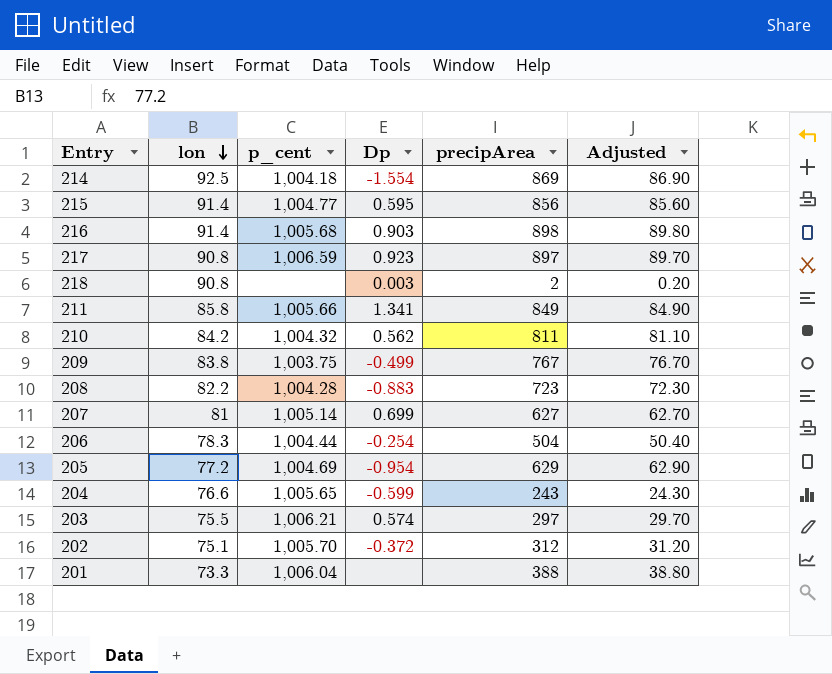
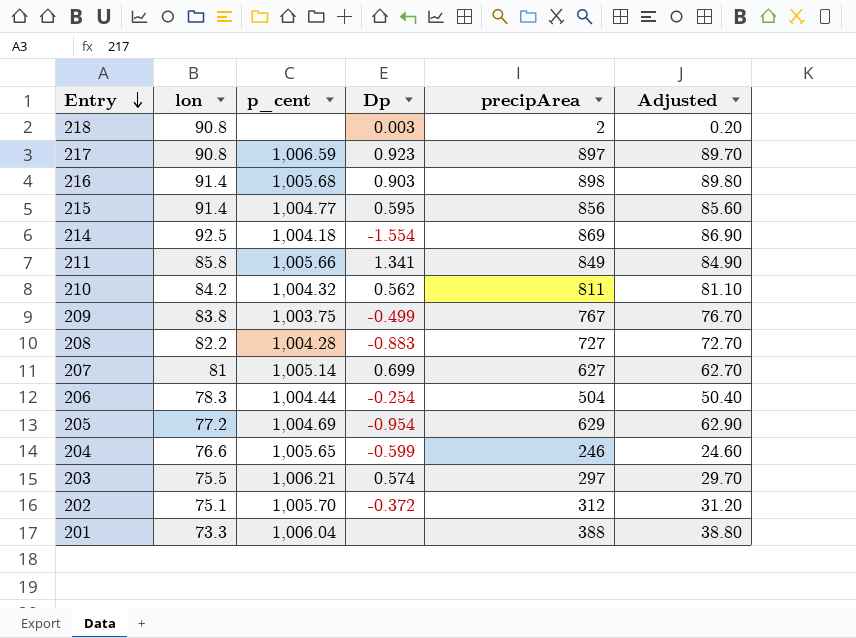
row order: lon descending -> Entry descending
208 | precipArea: 723 -> 727
208 | Adjusted: 72.30 -> 72.70
204 | precipArea: 243 -> 246
204 | Adjusted: 24.30 -> 24.60

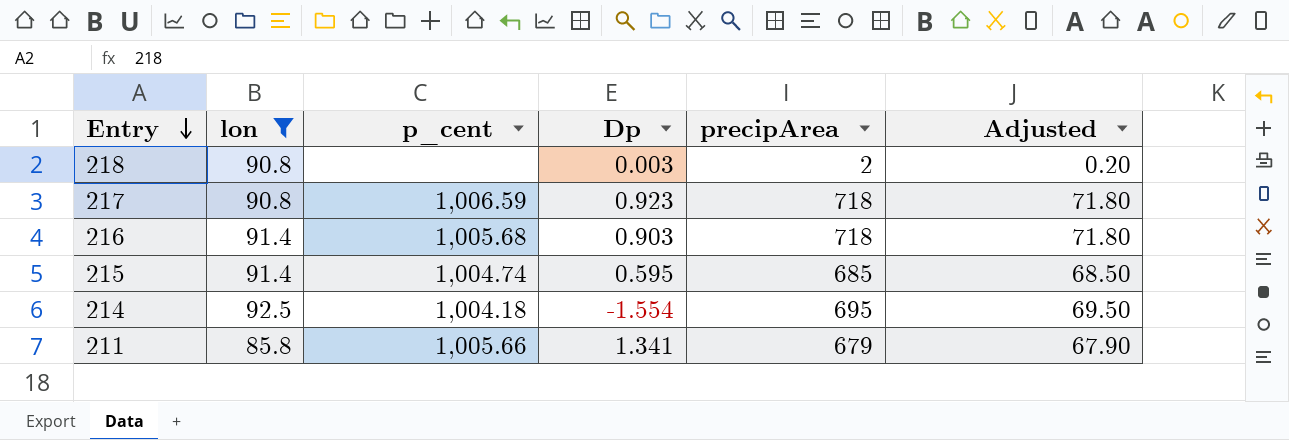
filter: none -> lon >= 85.8
217 | precipArea: 897 -> 718
217 | Adjusted: 89.70 -> 71.80
216 | precipArea: 898 -> 718
216 | Adjusted: 89.80 -> 71.80
215 | p_cent: 1,004.77 -> 1,004.74
215 | precipArea: 856 -> 685
215 | Adjusted: 85.60 -> 68.50
214 | precipArea: 869 -> 695
214 | Adjusted: 86.90 -> 69.50
211 | precipArea: 849 -> 679
211 | Adjusted: 84.90 -> 67.90

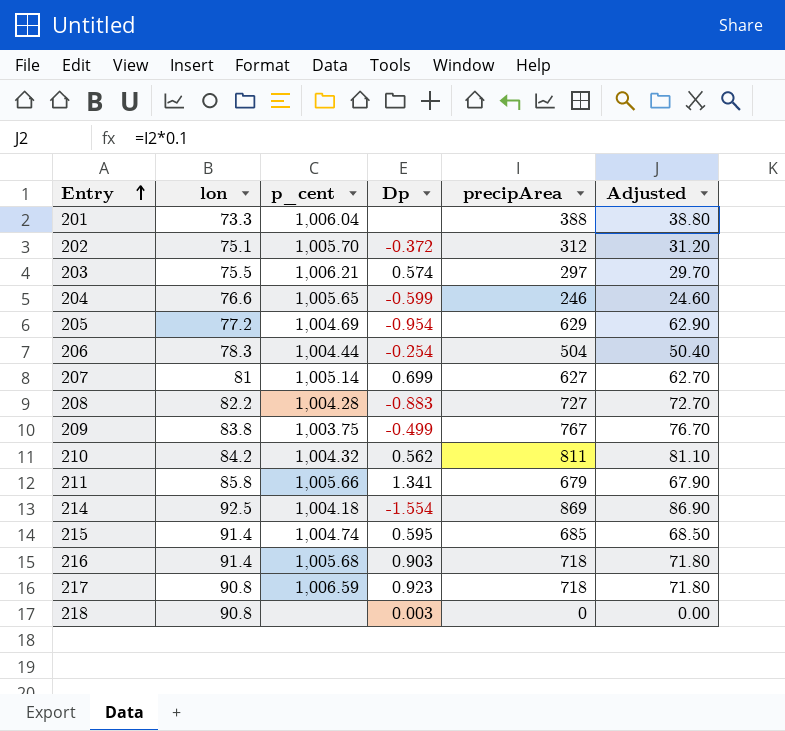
filter: lon >= 85.8 -> none
row order: Entry descending -> Entry ascending
214 | precipArea: 695 -> 869
214 | Adjusted: 69.50 -> 86.90
218 | precipArea: 2 -> 0
218 | Adjusted: 0.20 -> 0.00

